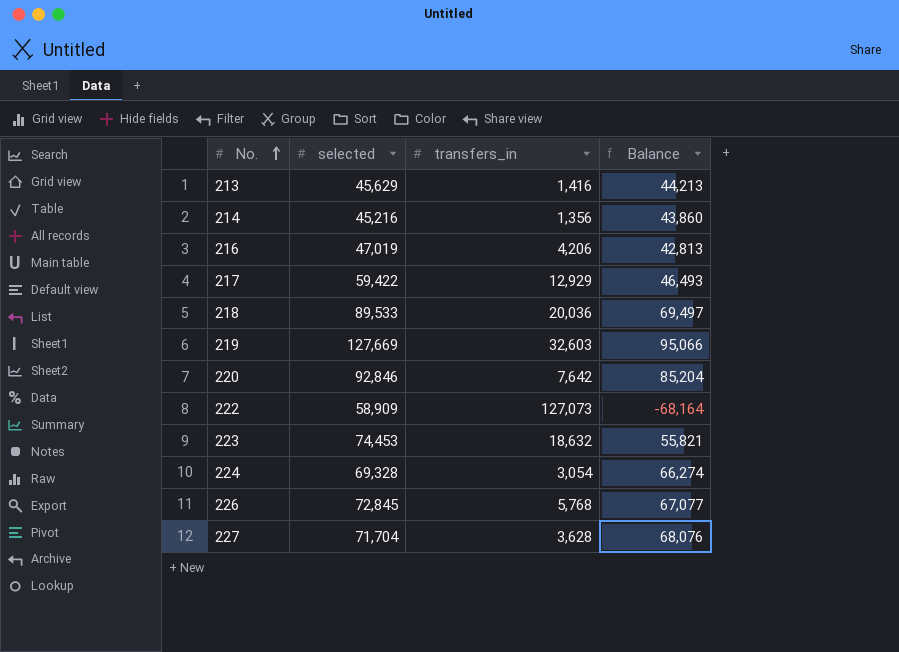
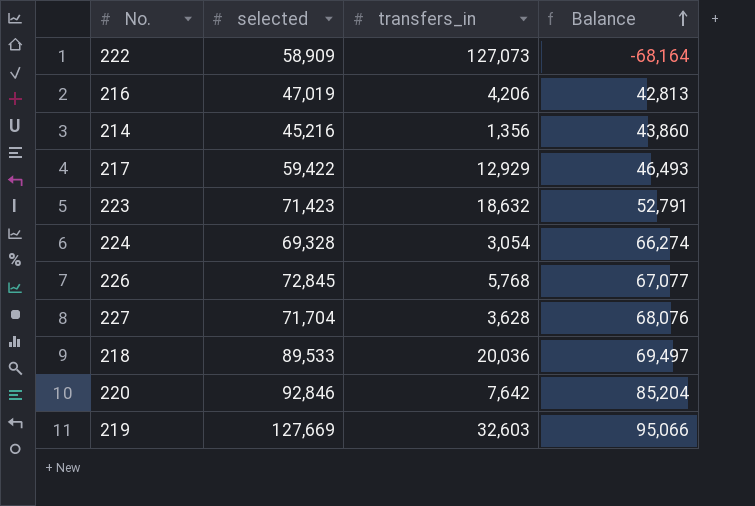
row order: No. ascending -> Balance ascending
row 213: 45,629 | 1,416 | 44,213 -> none
223 | selected: 74,453 -> 71,423
223 | Balance: 55,821 -> 52,791

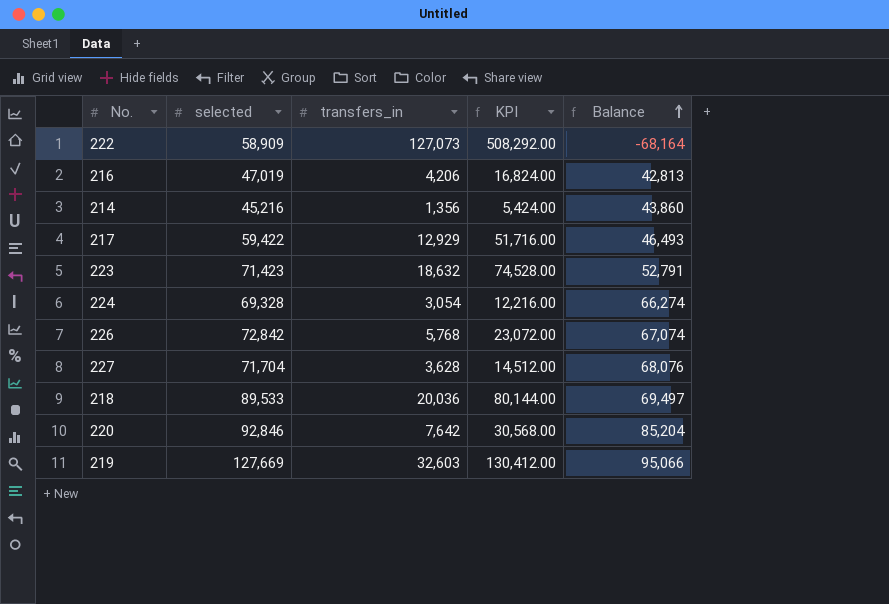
column KPI | formula: none -> [transfers_in] * 4
226 | selected: 72,845 -> 72,842
226 | Balance: 67,077 -> 67,074

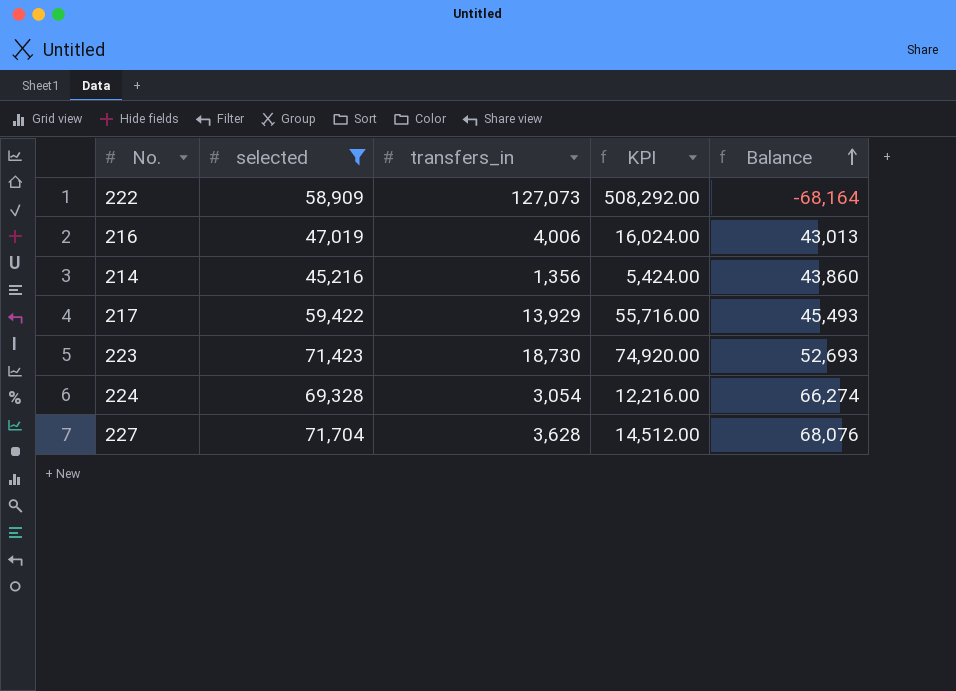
filter: none -> selected <= 71,704
216 | transfers_in: 4,206 -> 4,006
216 | KPI: 16,824.00 -> 16,024.00
216 | Balance: 42,813 -> 43,013
217 | transfers_in: 12,929 -> 13,929
217 | KPI: 51,716.00 -> 55,716.00
217 | Balance: 46,493 -> 45,493
223 | transfers_in: 18,632 -> 18,730
223 | KPI: 74,528.00 -> 74,920.00
223 | Balance: 52,791 -> 52,693

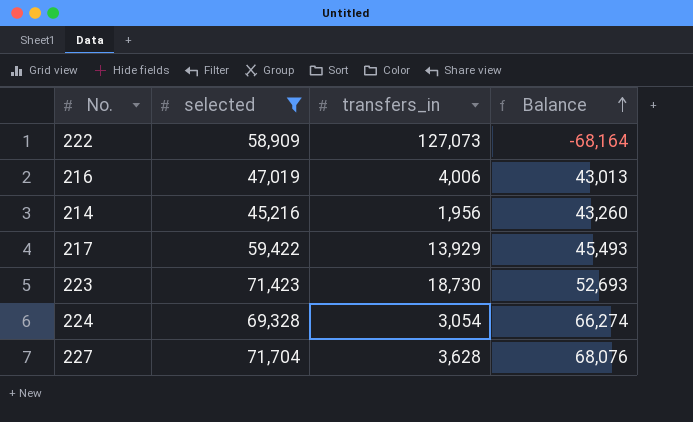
column KPI | formula: [transfers_in] * 4 -> none
214 | transfers_in: 1,356 -> 1,956
214 | Balance: 43,860 -> 43,260

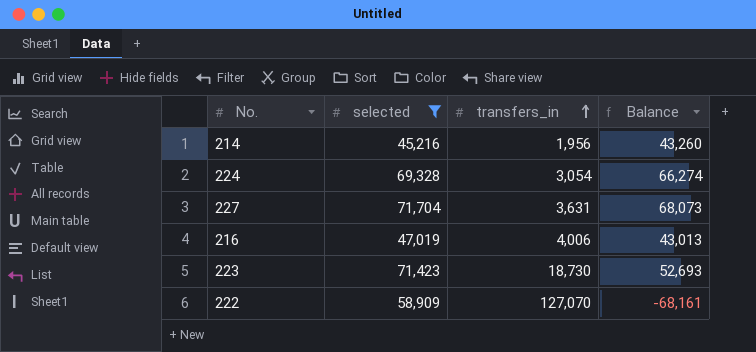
row order: Balance ascending -> transfers_in ascending
row 217: 59,422 | 13,929 | 45,493 -> none
227 | transfers_in: 3,628 -> 3,631
227 | Balance: 68,076 -> 68,073
222 | transfers_in: 127,073 -> 127,070
222 | Balance: -68,164 -> -68,161

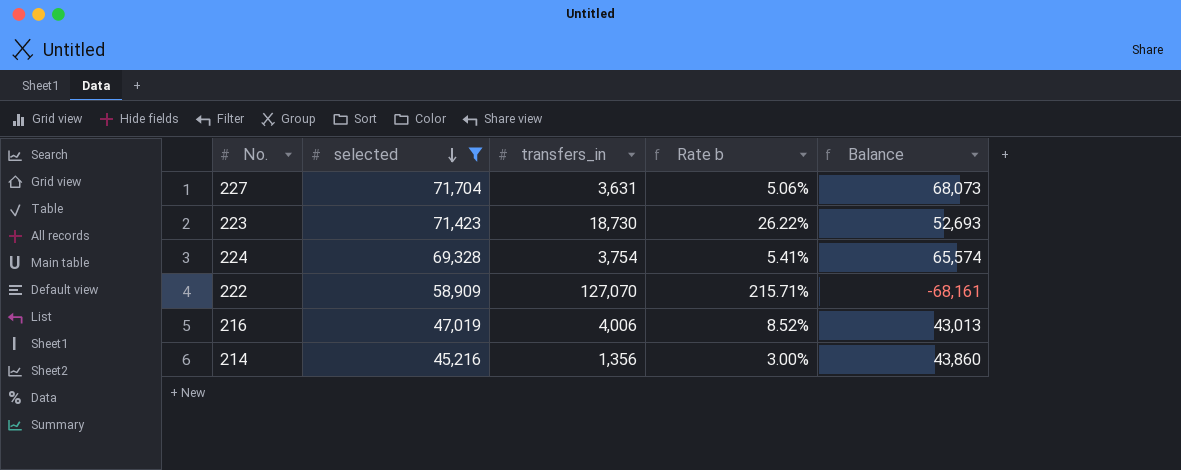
row order: transfers_in ascending -> selected descending
column Rate b | formula: none -> [transfers_in] / [selected]
224 | transfers_in: 3,054 -> 3,754
224 | Balance: 66,274 -> 65,574
214 | transfers_in: 1,956 -> 1,356
214 | Balance: 43,260 -> 43,860

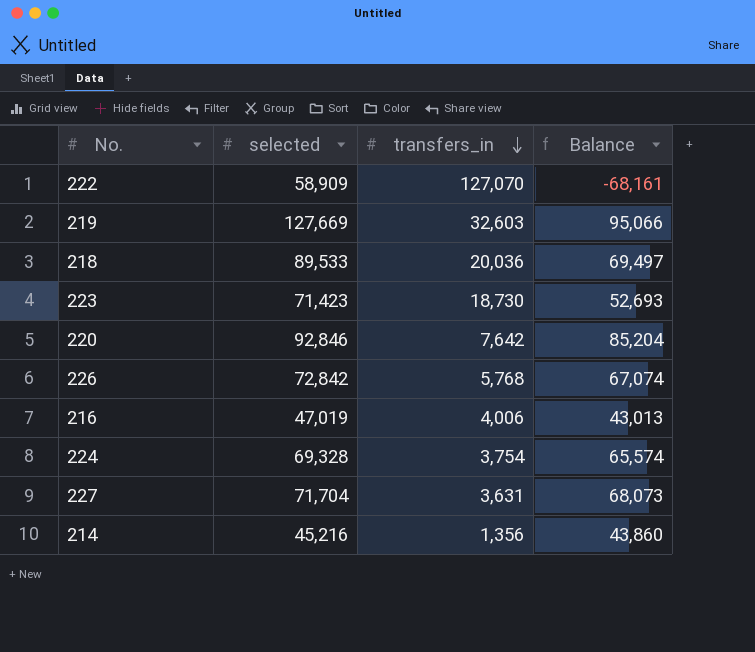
filter: selected <= 71,704 -> none
row order: selected descending -> transfers_in descending
column Rate b | formula: [transfers_in] / [selected] -> none

